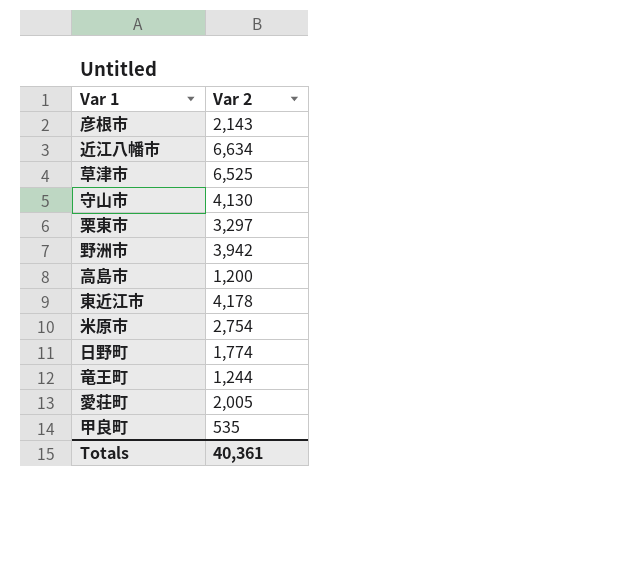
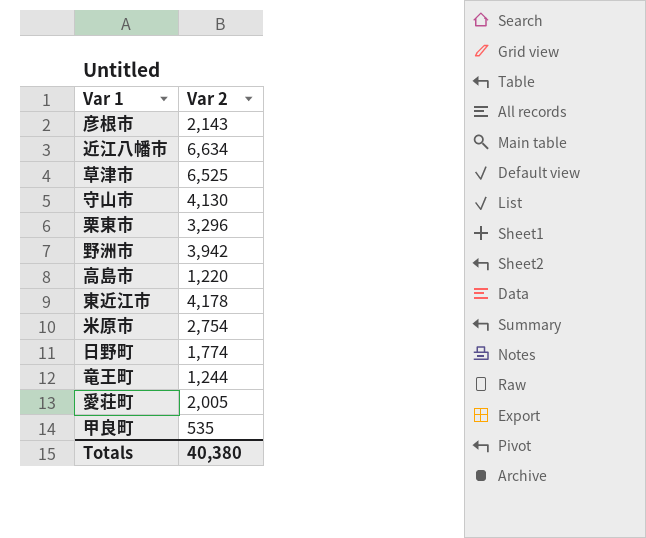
栗東市 | Var 2: 3,297 -> 3,296
高島市 | Var 2: 1,200 -> 1,220
Totals | Var 2: 40,361 -> 40,380

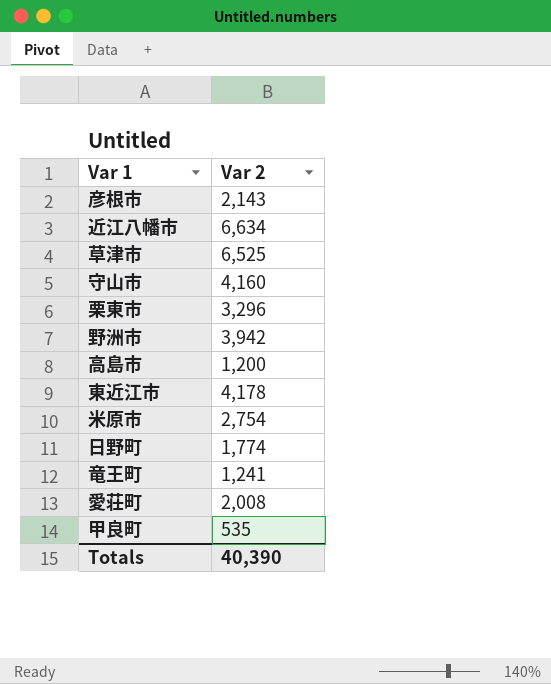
守山市 | Var 2: 4,130 -> 4,160
高島市 | Var 2: 1,220 -> 1,200
竜王町 | Var 2: 1,244 -> 1,241
愛荘町 | Var 2: 2,005 -> 2,008
Totals | Var 2: 40,380 -> 40,390

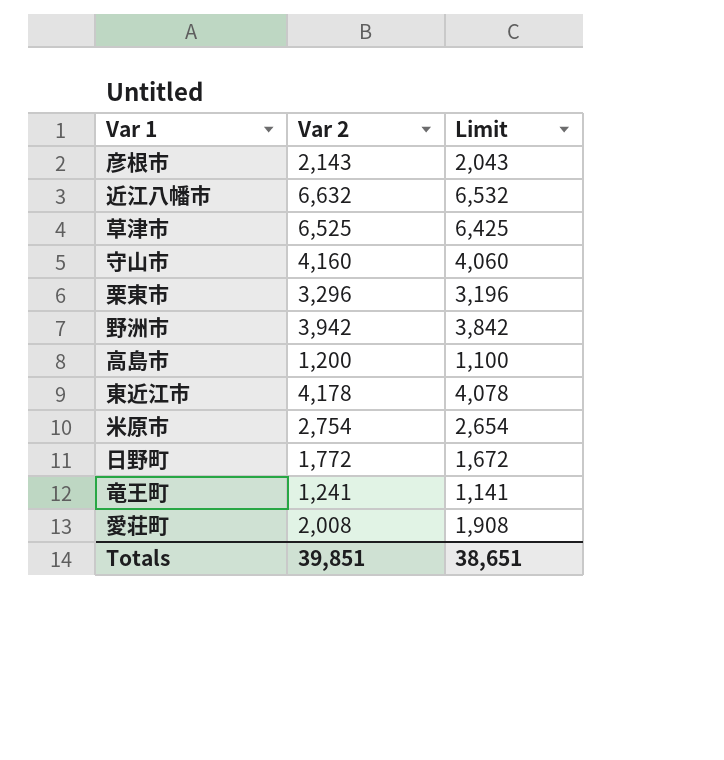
column Limit | formula: none -> [Var 2] - 100
row 甲良町: 535 -> none
近江八幡市 | Var 2: 6,634 -> 6,632
日野町 | Var 2: 1,774 -> 1,772
Totals | Var 2: 40,390 -> 39,851

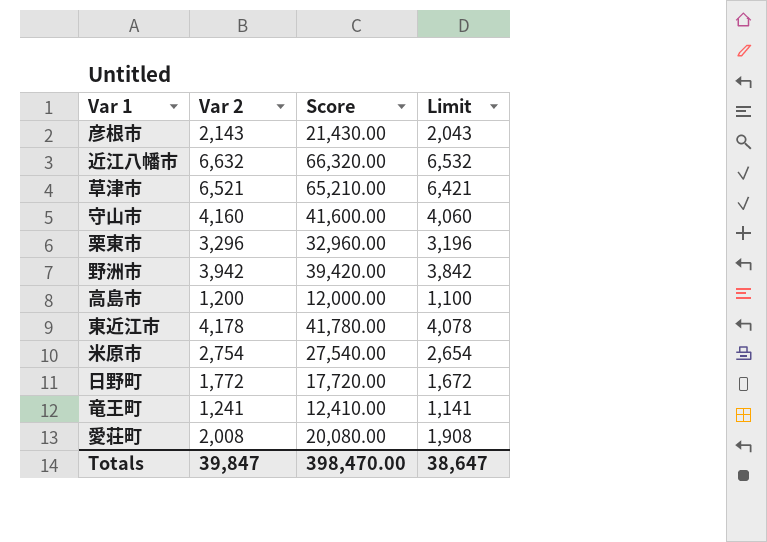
column Score | formula: none -> [Var 2] * 10
草津市 | Var 2: 6,525 -> 6,521
草津市 | Limit: 6,425 -> 6,421
Totals | Var 2: 39,851 -> 39,847
Totals | Limit: 38,651 -> 38,647

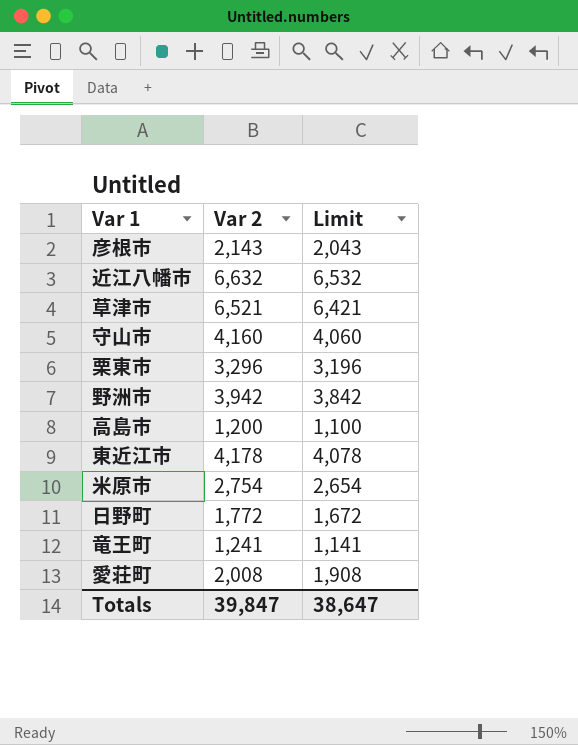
column Score | formula: [Var 2] * 10 -> none

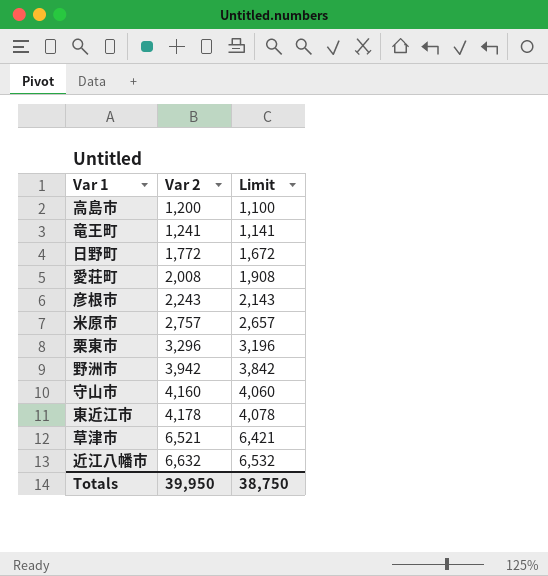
row order: none -> Var 2 ascending
彦根市 | Var 2: 2,143 -> 2,243
彦根市 | Limit: 2,043 -> 2,143
米原市 | Var 2: 2,754 -> 2,757
米原市 | Limit: 2,654 -> 2,657
Totals | Var 2: 39,847 -> 39,950
Totals | Limit: 38,647 -> 38,750

